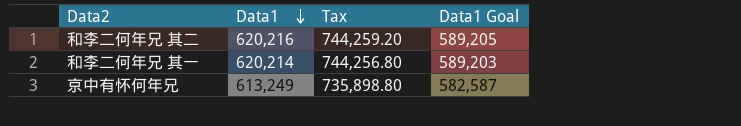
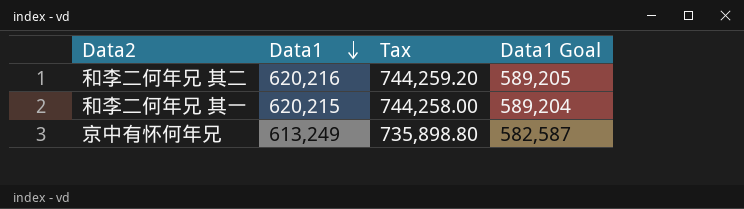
和李二何年兄 其一 | Data1: 620,214 -> 620,215
和李二何年兄 其一 | Tax: 744,256.80 -> 744,258.00
和李二何年兄 其一 | Data1 Goal: 589,203 -> 589,204

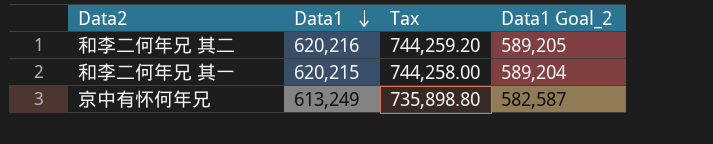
column name: Data1 Goal -> Data1 Goal_2

